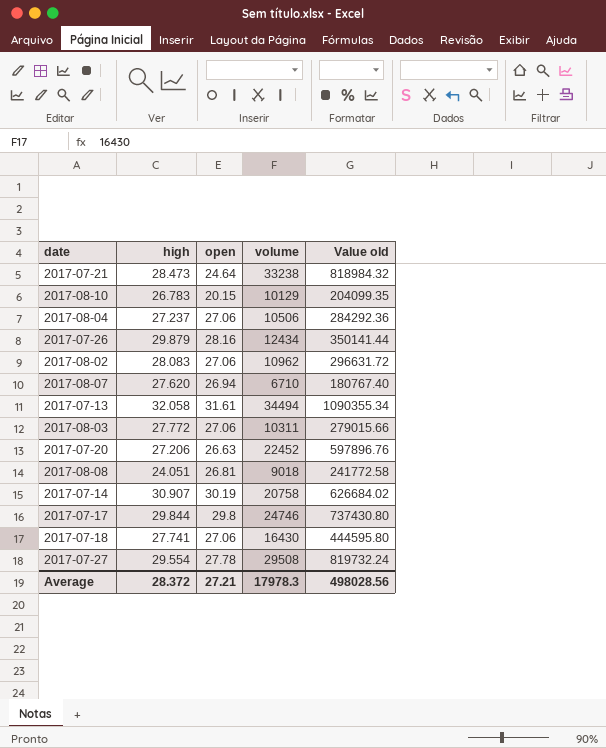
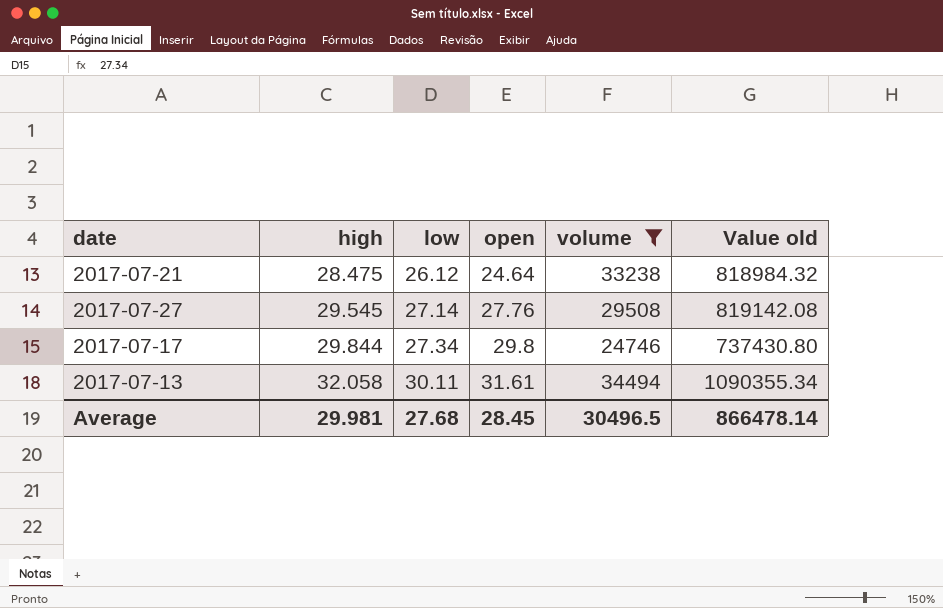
filter: none -> volume >= 24746
row order: none -> high ascending
column low | position: none -> 3
2017-07-21 | high: 28.473 -> 28.475
2017-07-27 | high: 29.554 -> 29.545
2017-07-27 | open: 27.78 -> 27.76
2017-07-27 | Value old: 819732.24 -> 819142.08
Average | high: 28.372 -> 29.981
Average | open: 27.21 -> 28.45
Average | volume: 17978.3 -> 30496.5
Average | Value old: 498028.56 -> 866478.14

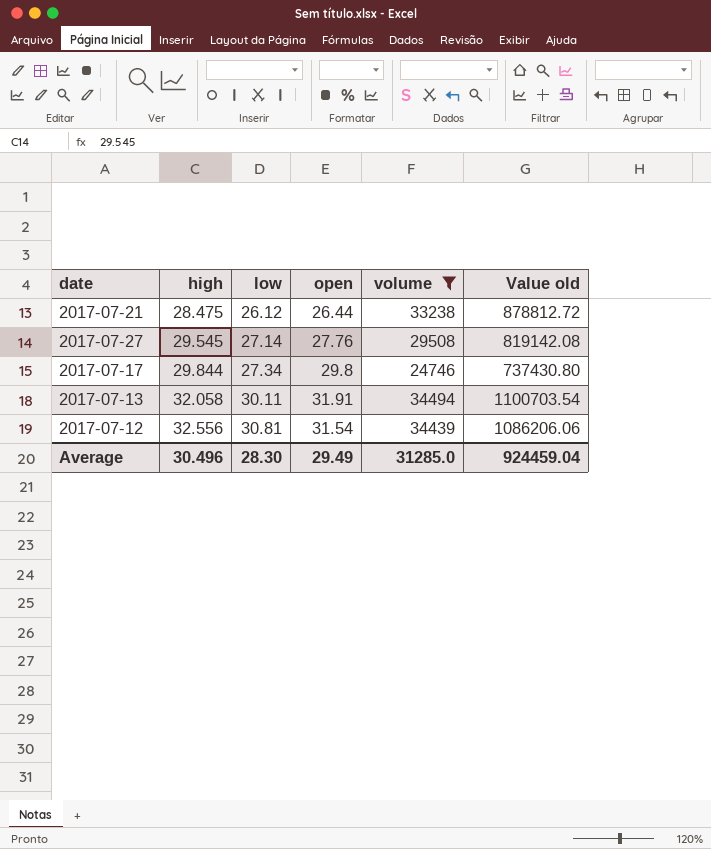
2017-07-21 | open: 24.64 -> 26.44
2017-07-21 | Value old: 818984.32 -> 878812.72
2017-07-13 | open: 31.61 -> 31.91
2017-07-13 | Value old: 1090355.34 -> 1100703.54
row 2017-07-12: none -> 32.556 | 30.81 | 31.54 | 34439 | 1086206.06
Average | high: 29.981 -> 30.496
Average | low: 27.68 -> 28.30
Average | open: 28.45 -> 29.49
Average | volume: 30496.5 -> 31285.0
Average | Value old: 866478.14 -> 924459.04

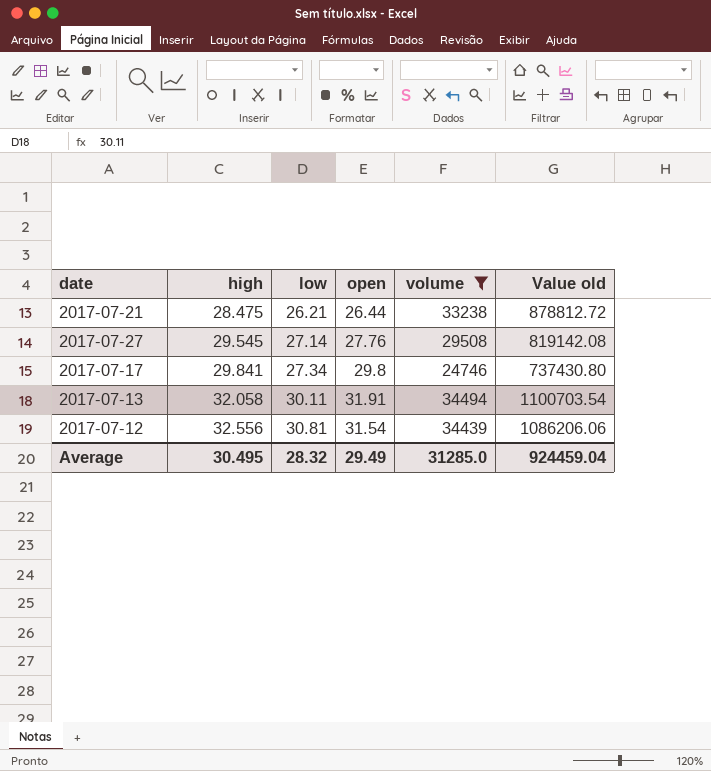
2017-07-21 | low: 26.12 -> 26.21
2017-07-17 | high: 29.844 -> 29.841
Average | high: 30.496 -> 30.495
Average | low: 28.30 -> 28.32

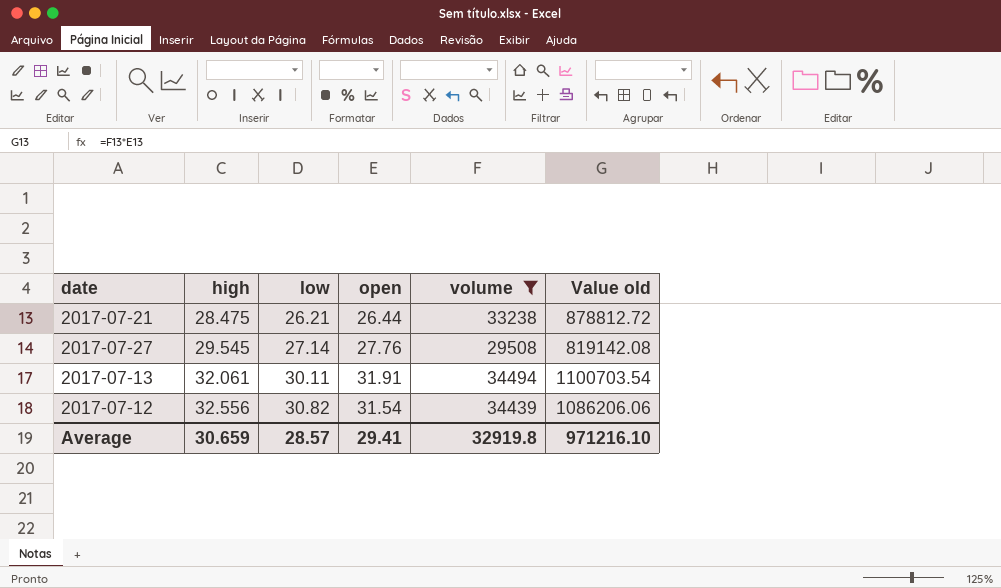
row 2017-07-17: 29.841 | 27.34 | 29.8 | 24746 | 737430.80 -> none
2017-07-13 | high: 32.058 -> 32.061
2017-07-12 | low: 30.81 -> 30.82
Average | high: 30.495 -> 30.659
Average | low: 28.32 -> 28.57
Average | open: 29.49 -> 29.41
Average | volume: 31285.0 -> 32919.8
Average | Value old: 924459.04 -> 971216.10

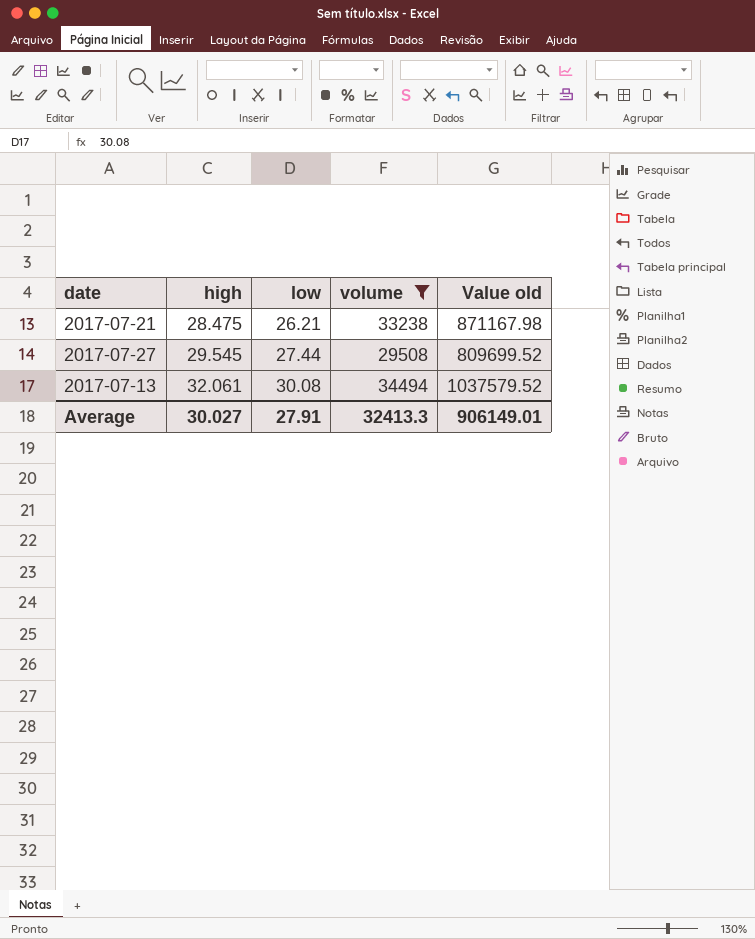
column open | position: 4 -> none
column Value old | formula: [open] * [volume] -> [low] * [volume]
row 2017-07-12: 32.556 | 30.82 | 31.54 | 34439 | 1086206.06 -> none
2017-07-27 | low: 27.14 -> 27.44
2017-07-13 | low: 30.11 -> 30.08
Average | high: 30.659 -> 30.027
Average | low: 28.57 -> 27.91
Average | volume: 32919.8 -> 32413.3
Average | Value old: 971216.10 -> 906149.01

